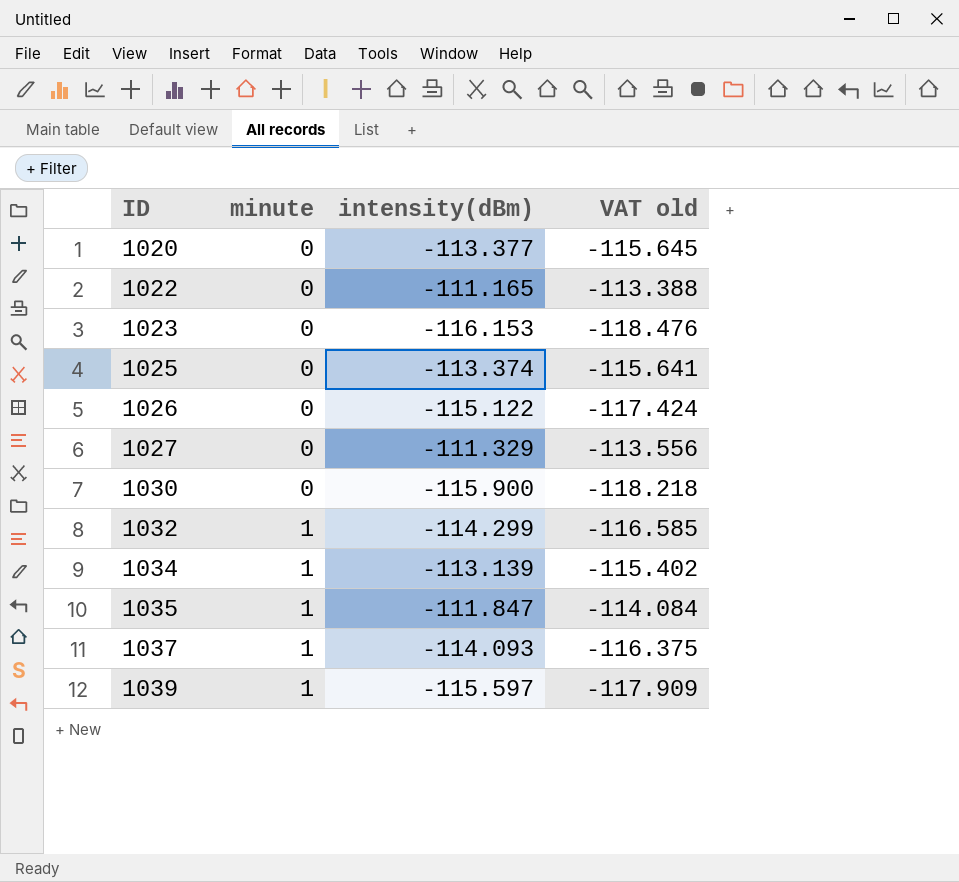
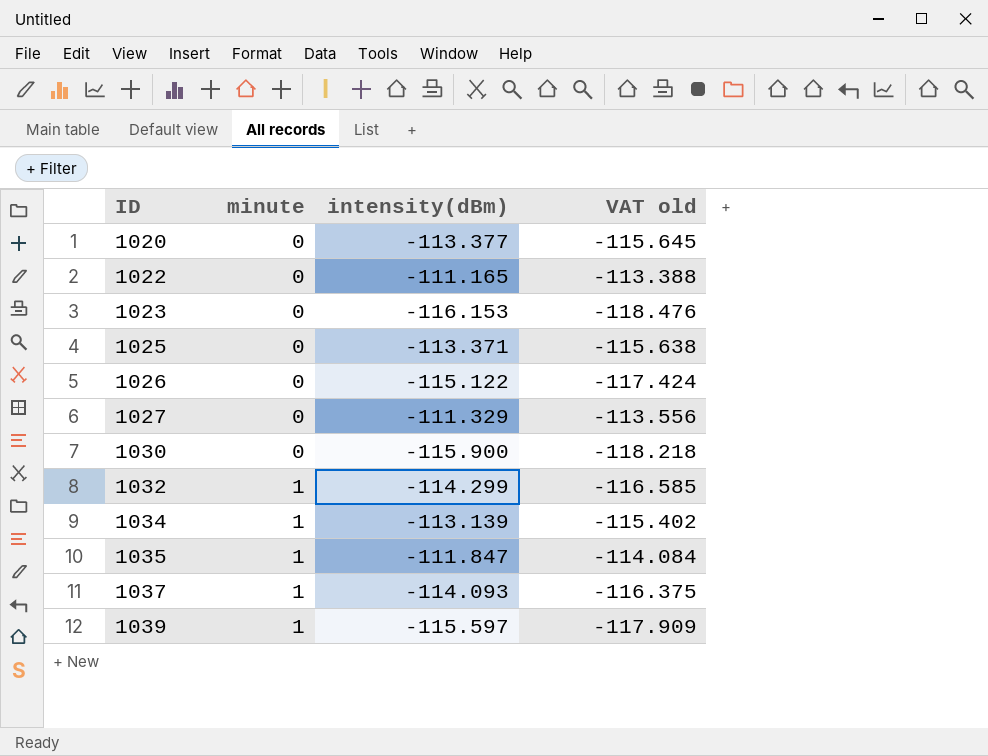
1025 | intensity(dBm): -113.374 -> -113.371
1025 | VAT old: -115.641 -> -115.638

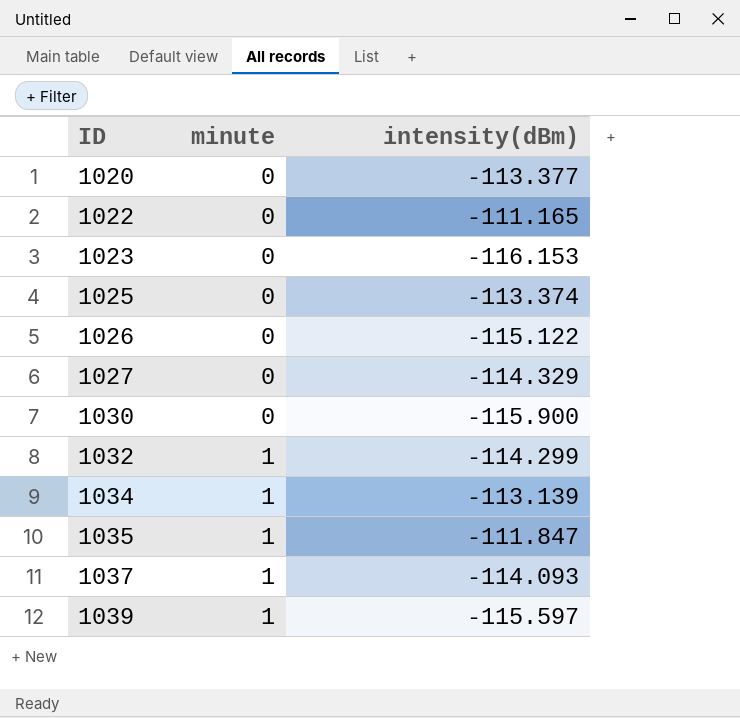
column VAT old | formula: [intensity(dBm)] * 1.02 -> none
1025 | intensity(dBm): -113.371 -> -113.374
1027 | intensity(dBm): -111.329 -> -114.329

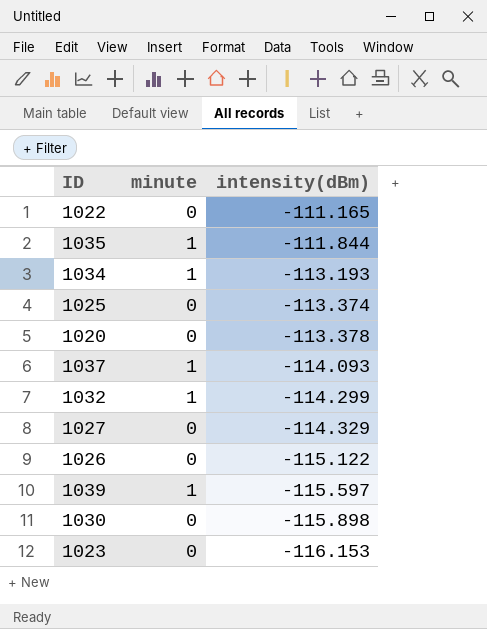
row order: ID ascending -> intensity(dBm) descending
1035 | intensity(dBm): -111.847 -> -111.844
1034 | intensity(dBm): -113.139 -> -113.193
1020 | intensity(dBm): -113.377 -> -113.378
1030 | intensity(dBm): -115.900 -> -115.898

